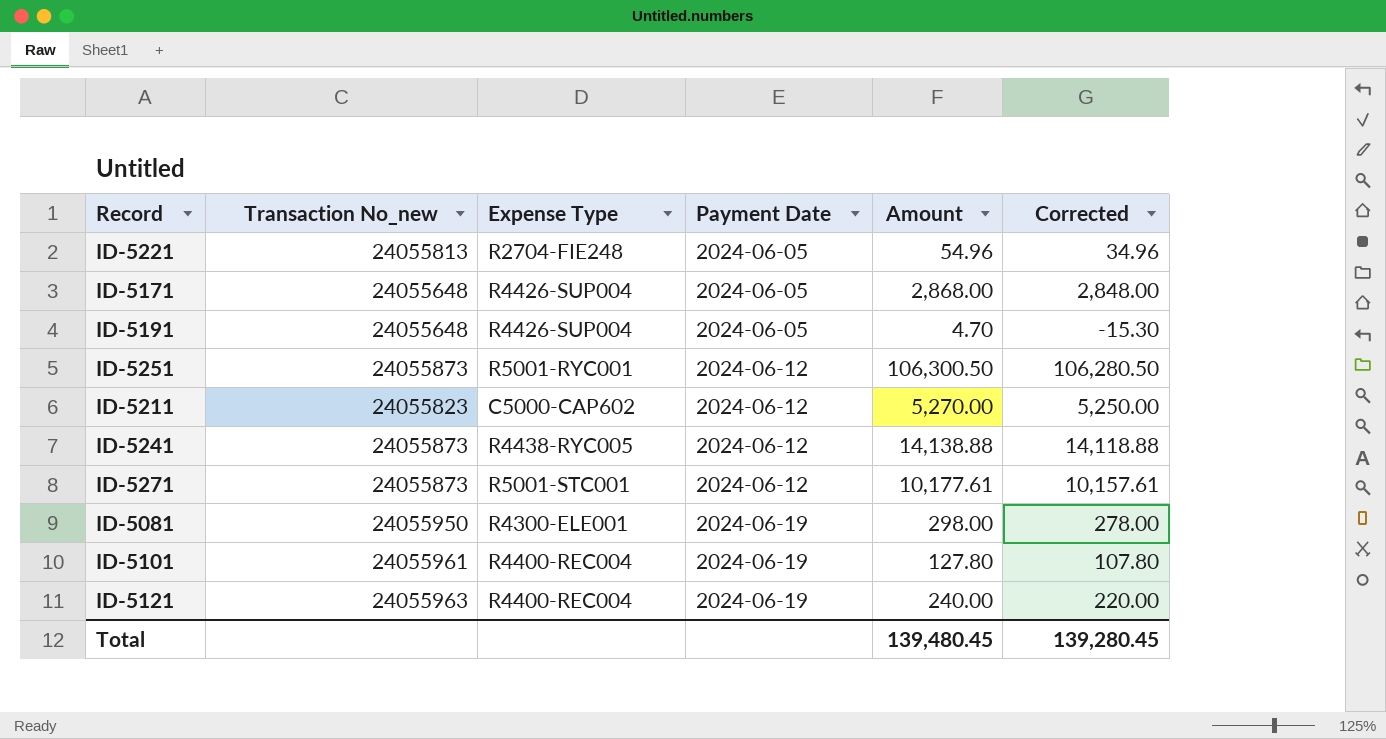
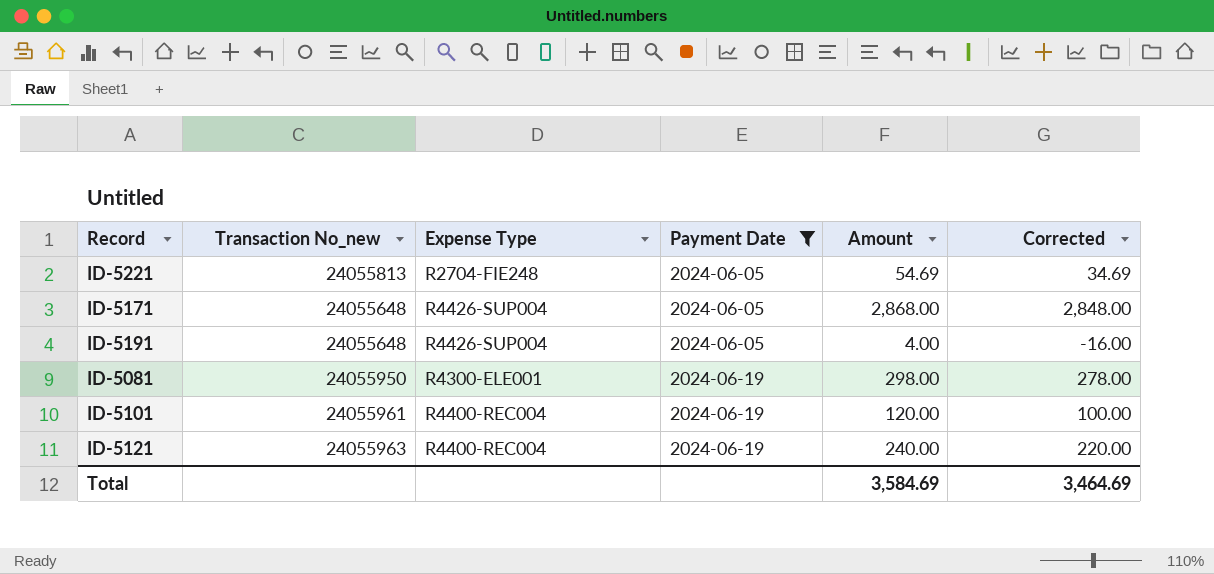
filter: none -> Payment Date != 2024-06-12
ID-5221 | Amount: 54.96 -> 54.69
ID-5221 | Corrected: 34.96 -> 34.69
ID-5191 | Amount: 4.70 -> 4.00
ID-5191 | Corrected: -15.30 -> -16.00
ID-5101 | Amount: 127.80 -> 120.00
ID-5101 | Corrected: 107.80 -> 100.00
Total | Amount: 139,480.45 -> 3,584.69
Total | Corrected: 139,280.45 -> 3,464.69

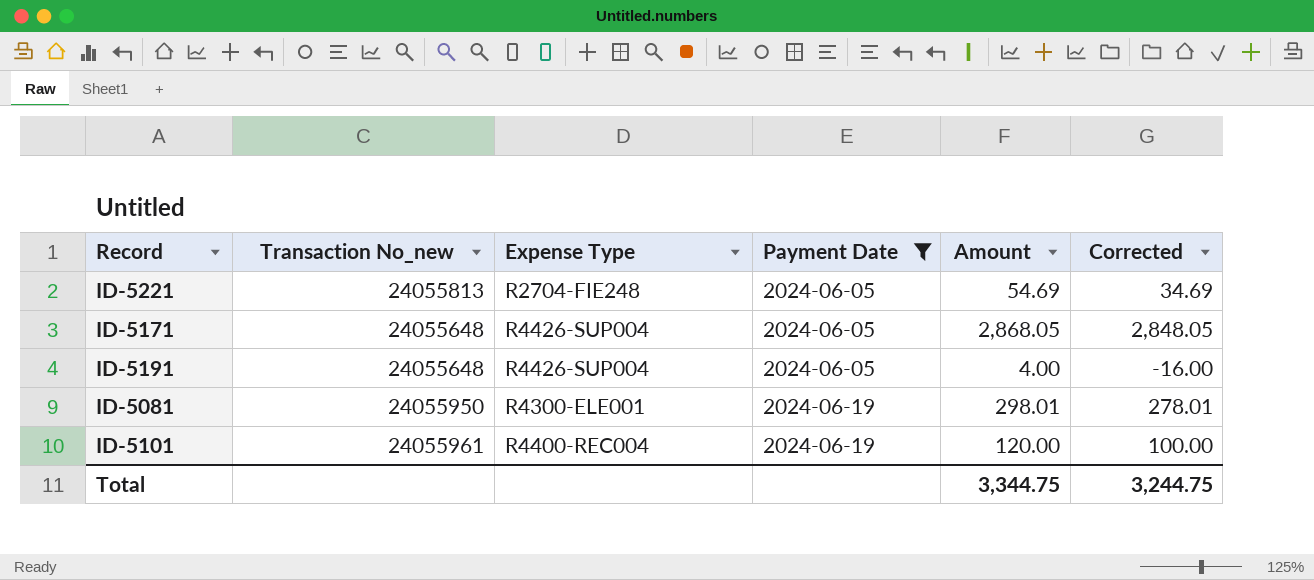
row ID-5121: 24055963 | R4400-REC004 | 2024-06-19 | 240.00 | 220.00 -> none
ID-5171 | Amount: 2,868.00 -> 2,868.05
ID-5171 | Corrected: 2,848.00 -> 2,848.05
ID-5081 | Amount: 298.00 -> 298.01
ID-5081 | Corrected: 278.00 -> 278.01
Total | Amount: 3,584.69 -> 3,344.75
Total | Corrected: 3,464.69 -> 3,244.75

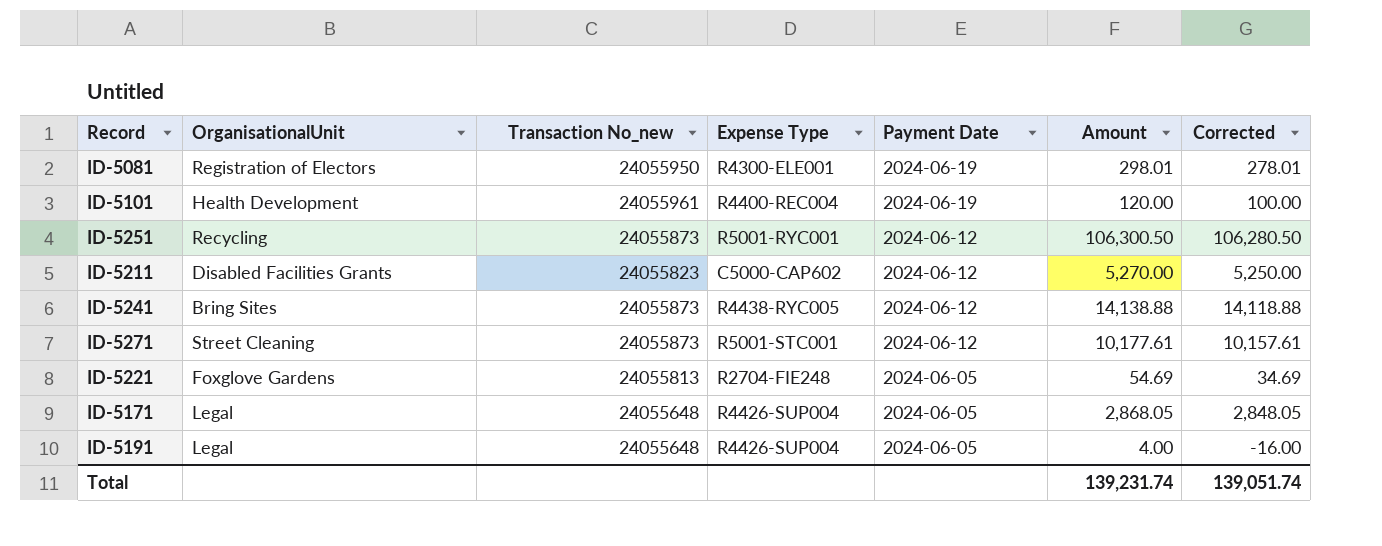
filter: Payment Date != 2024-06-12 -> none
row order: Payment Date ascending -> Payment Date descending
column OrganisationalUnit | position: none -> 2
Total | Amount: 3,344.75 -> 139,231.74
Total | Corrected: 3,244.75 -> 139,051.74

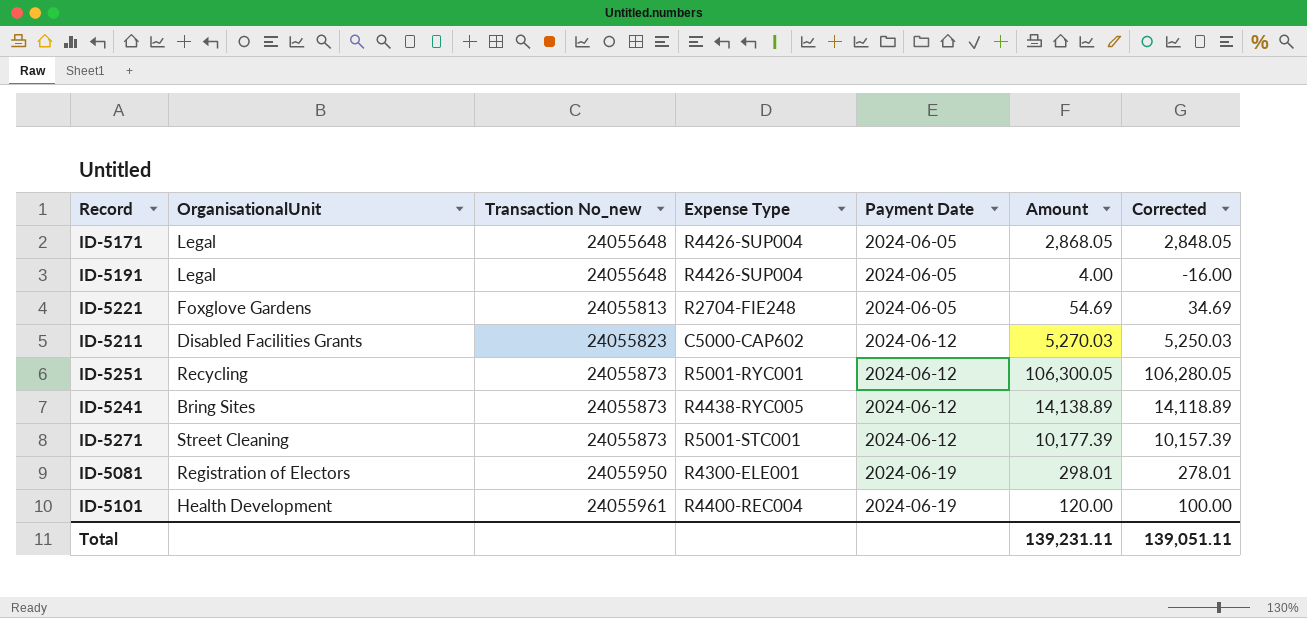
row order: Payment Date descending -> Transaction No_new ascending
ID-5211 | Amount: 5,270.00 -> 5,270.03
ID-5211 | Corrected: 5,250.00 -> 5,250.03
ID-5251 | Amount: 106,300.50 -> 106,300.05
ID-5251 | Corrected: 106,280.50 -> 106,280.05
ID-5241 | Amount: 14,138.88 -> 14,138.89
ID-5241 | Corrected: 14,118.88 -> 14,118.89
ID-5271 | Amount: 10,177.61 -> 10,177.39
ID-5271 | Corrected: 10,157.61 -> 10,157.39
Total | Amount: 139,231.74 -> 139,231.11
Total | Corrected: 139,051.74 -> 139,051.11

